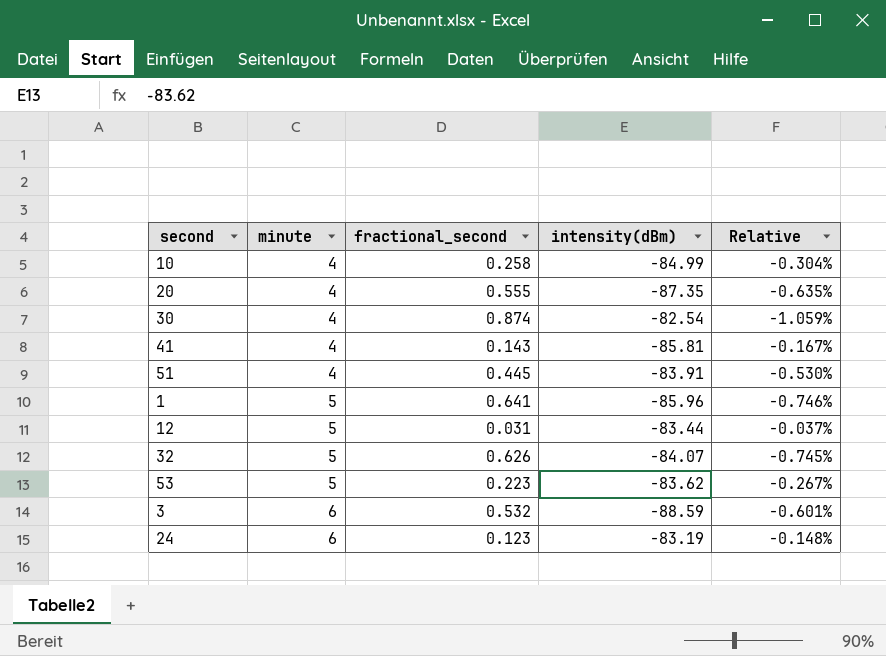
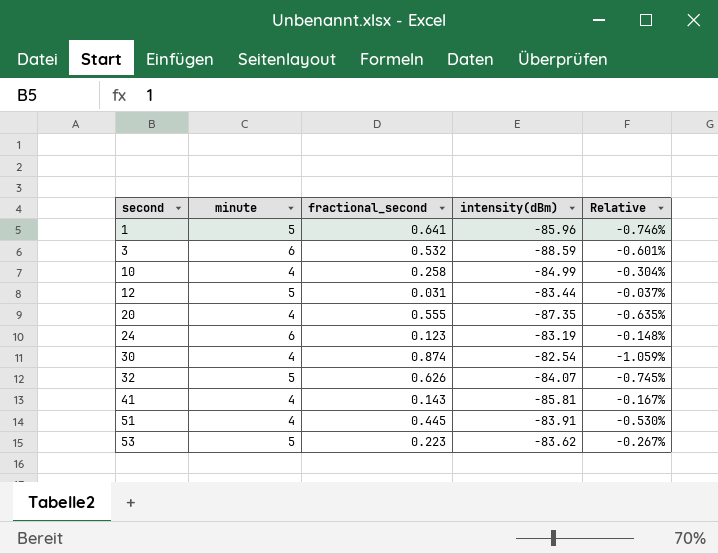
row order: minute ascending -> second ascending

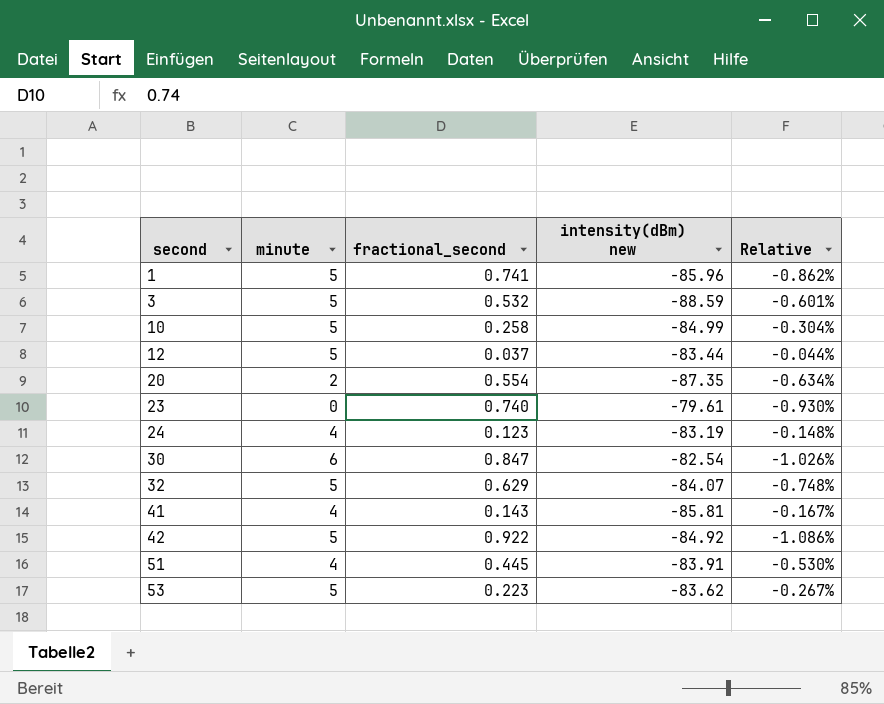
column name: intensity(dBm) -> intensity(dBm) new
1 | fractional_second: 0.641 -> 0.741
1 | Relative: -0.746% -> -0.862%
3 | minute: 6 -> 5
10 | minute: 4 -> 5
12 | fractional_second: 0.031 -> 0.037
12 | Relative: -0.037% -> -0.044%
20 | minute: 4 -> 2
20 | fractional_second: 0.555 -> 0.554
20 | Relative: -0.635% -> -0.634%
row 23: none -> 0 | 0.740 | -79.61 | -0.930%
24 | minute: 6 -> 4
30 | minute: 4 -> 6
30 | fractional_second: 0.874 -> 0.847
30 | Relative: -1.059% -> -1.026%
32 | fractional_second: 0.626 -> 0.629
32 | Relative: -0.745% -> -0.748%
row 42: none -> 5 | 0.922 | -84.92 | -1.086%

